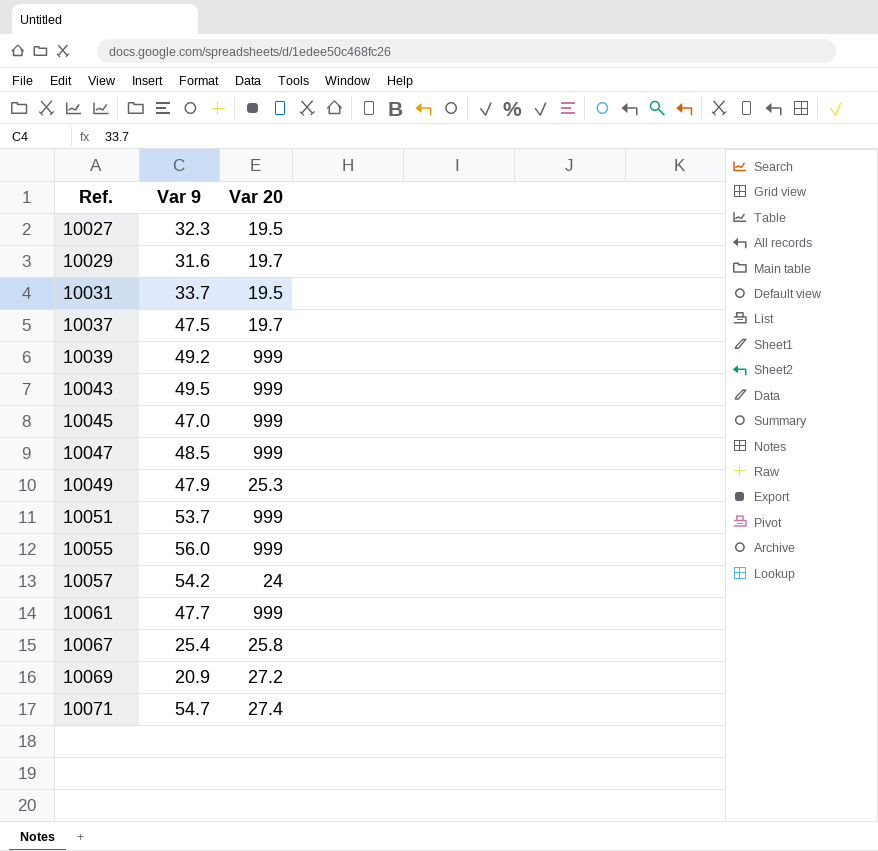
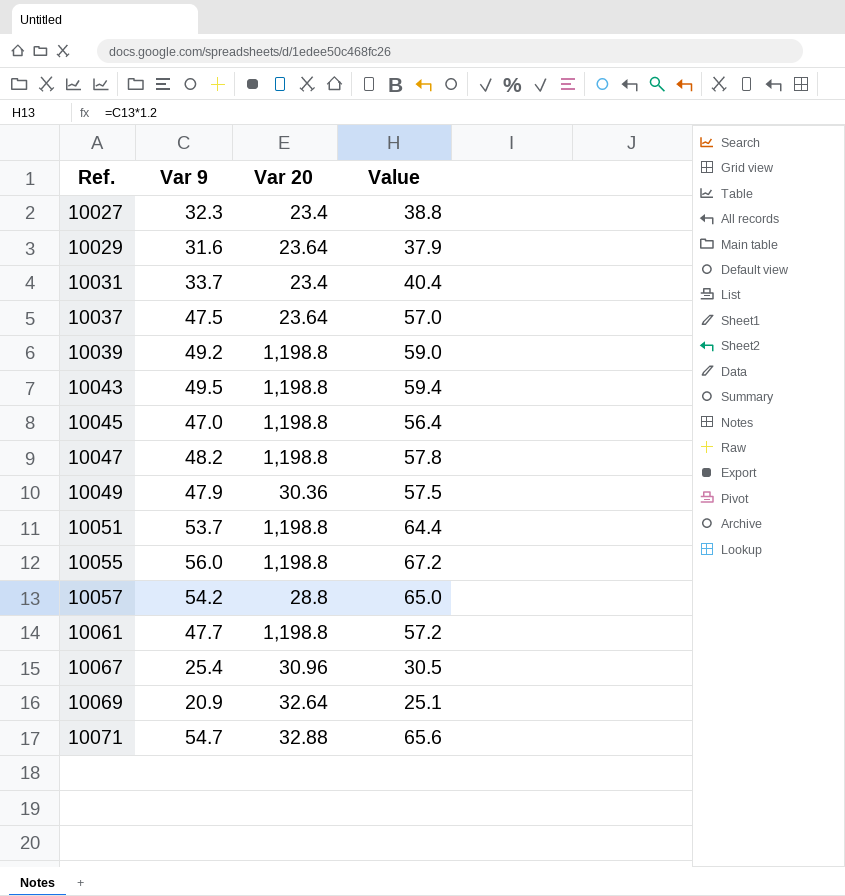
column Value | formula: none -> [Var 9] * 1.2
10027 | Var 20: 19.5 -> 23.4
10029 | Var 20: 19.7 -> 23.64
10031 | Var 20: 19.5 -> 23.4
10037 | Var 20: 19.7 -> 23.64
10039 | Var 20: 999 -> 1,198.8
10043 | Var 20: 999 -> 1,198.8
10045 | Var 20: 999 -> 1,198.8
10047 | Var 9: 48.5 -> 48.2
10047 | Var 20: 999 -> 1,198.8
10049 | Var 20: 25.3 -> 30.36
10051 | Var 20: 999 -> 1,198.8
10055 | Var 20: 999 -> 1,198.8
10057 | Var 20: 24 -> 28.8
10061 | Var 20: 999 -> 1,198.8
10067 | Var 20: 25.8 -> 30.96
10069 | Var 20: 27.2 -> 32.64
10071 | Var 20: 27.4 -> 32.88

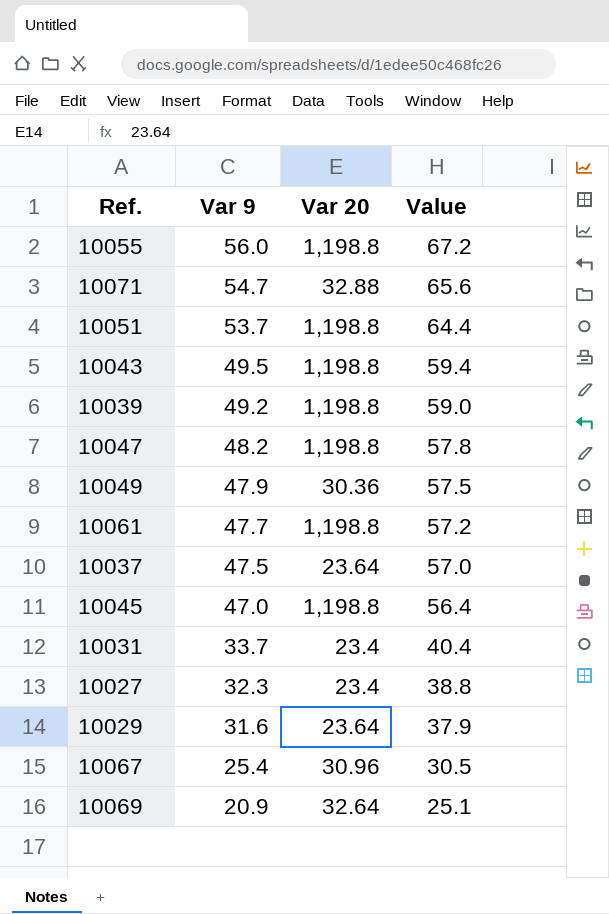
row order: Ref. ascending -> Var 9 descending
row 10057: 54.2 | 28.8 | 65.0 -> none

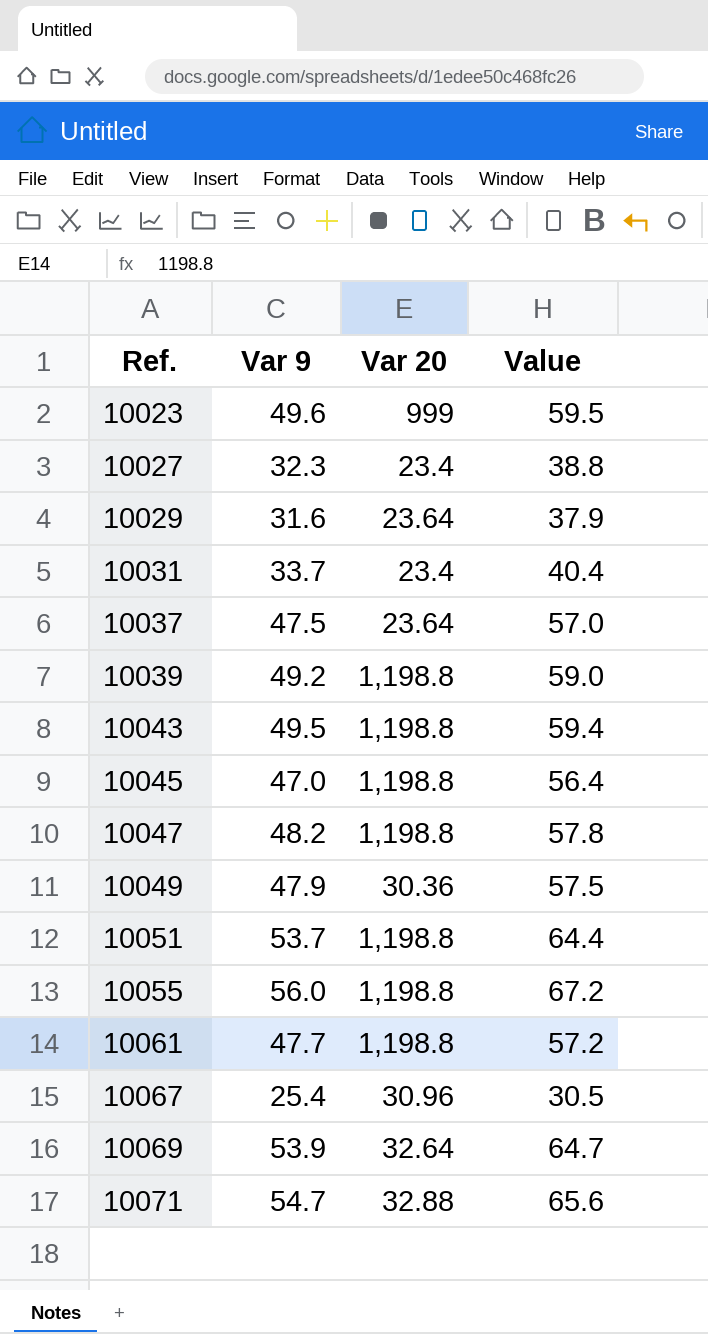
row order: Var 9 descending -> Ref. ascending
row 10023: none -> 49.6 | 999 | 59.5
10069 | Var 9: 20.9 -> 53.9
10069 | Value: 25.1 -> 64.7

